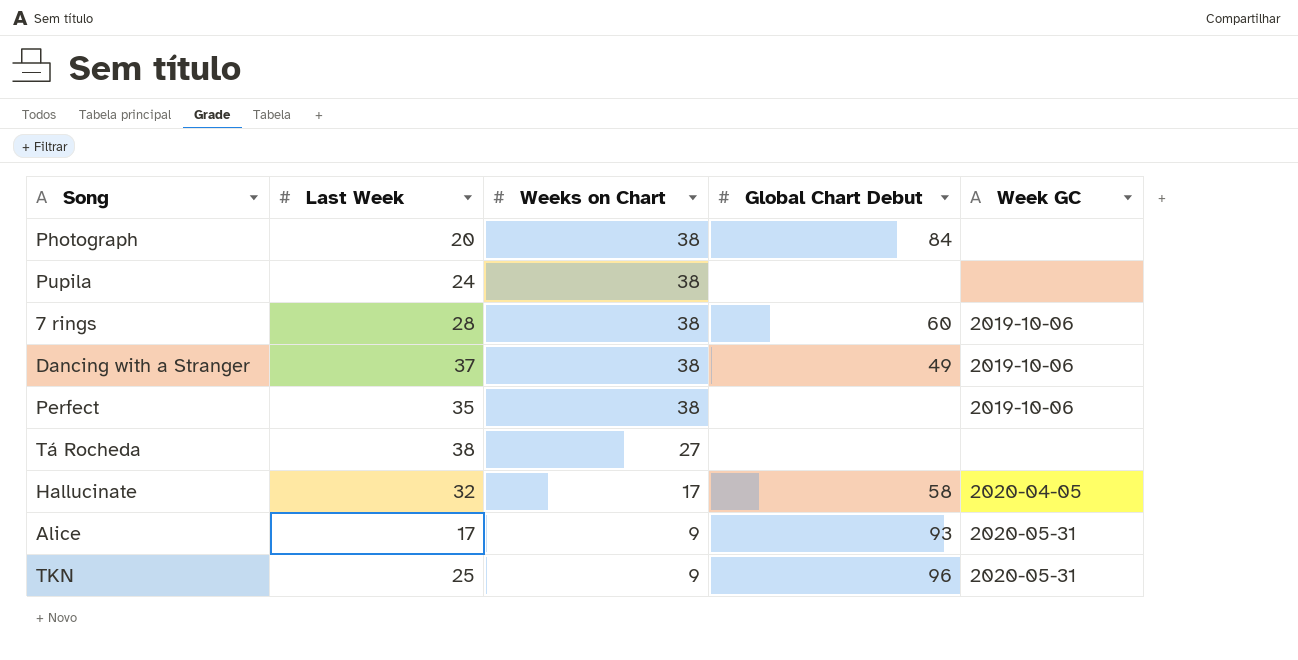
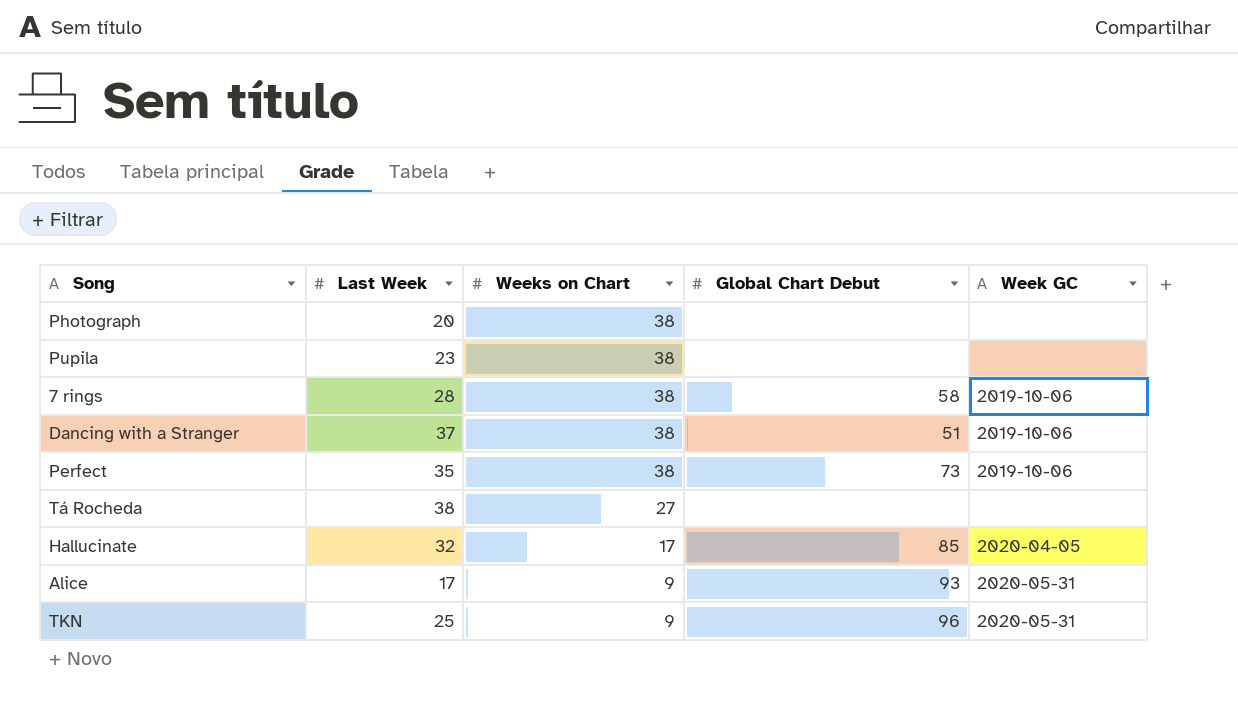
Photograph | Global Chart Debut: 84 -> none
Pupila | Last Week: 24 -> 23
7 rings | Global Chart Debut: 60 -> 58
Dancing with a Stranger | Global Chart Debut: 49 -> 51
Perfect | Global Chart Debut: none -> 73
Hallucinate | Global Chart Debut: 58 -> 85

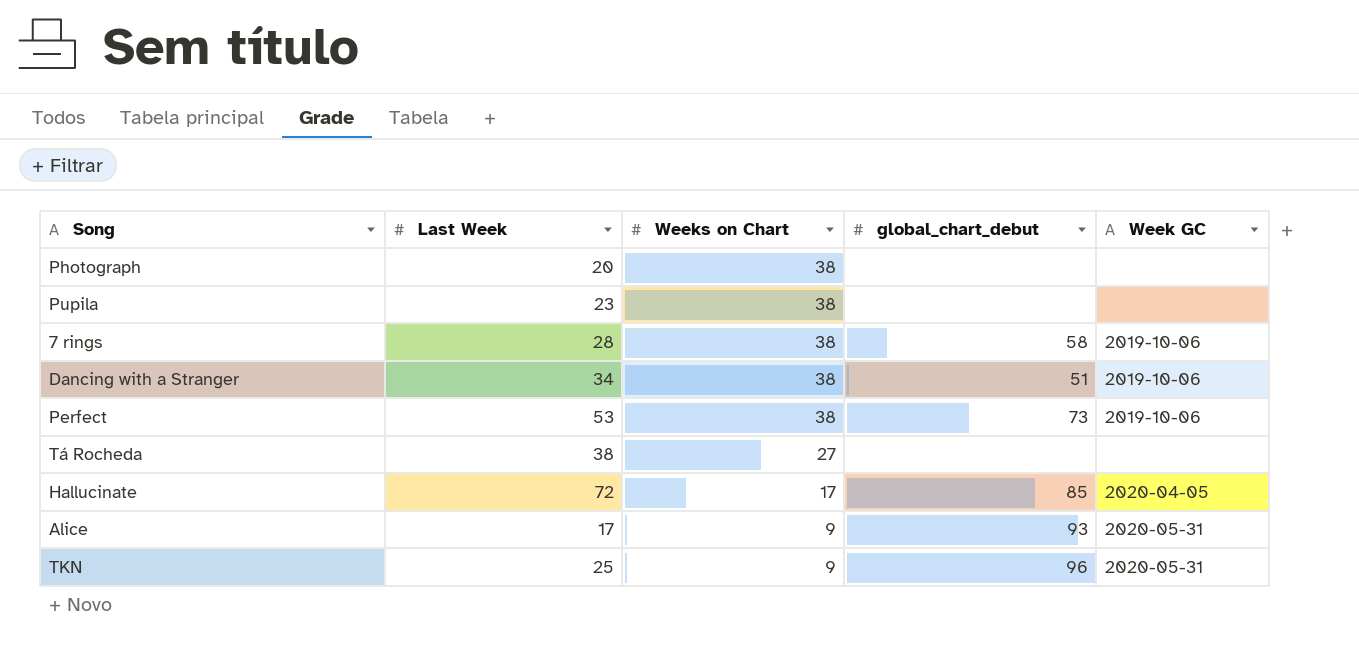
column name: Global Chart Debut -> global_chart_debut
Dancing with a Stranger | Last Week: 37 -> 34
Perfect | Last Week: 35 -> 53
Hallucinate | Last Week: 32 -> 72

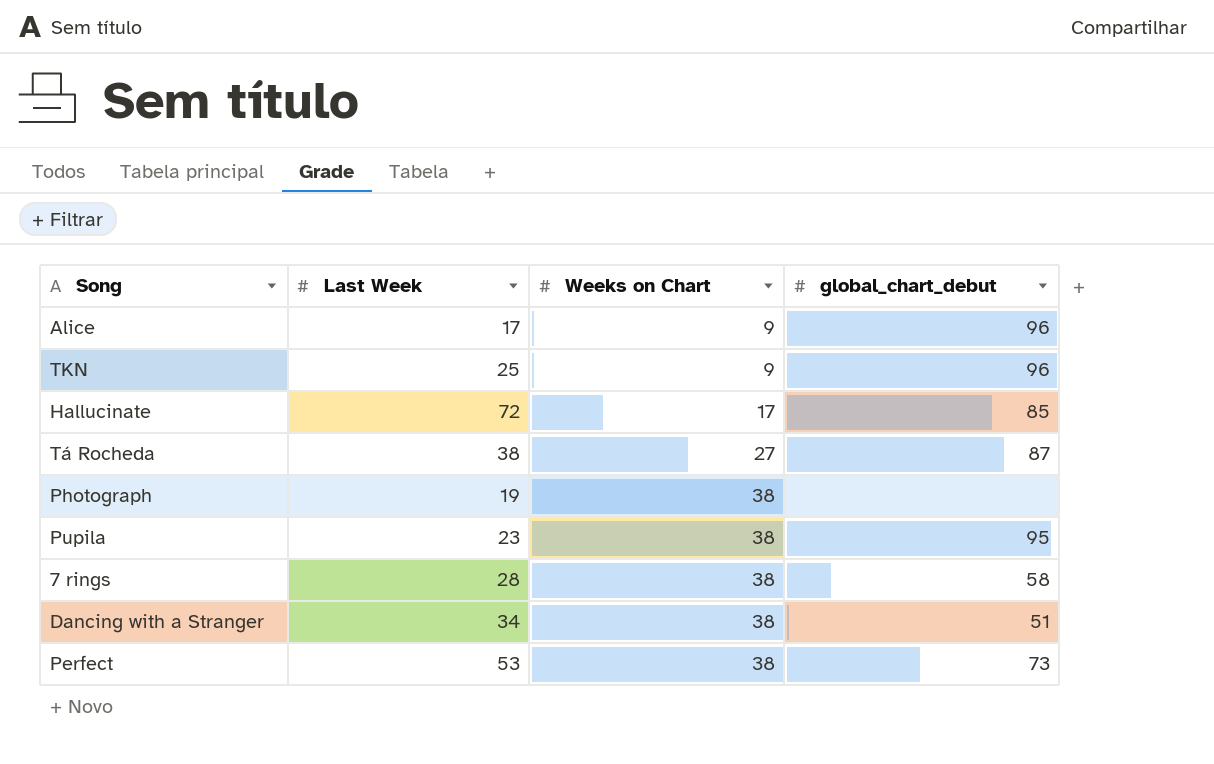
row order: Weeks on Chart descending -> Weeks on Chart ascending
column Week GC | position: 5 -> none
Alice | global_chart_debut: 93 -> 96
Tá Rocheda | global_chart_debut: none -> 87
Photograph | Last Week: 20 -> 19
Pupila | global_chart_debut: none -> 95

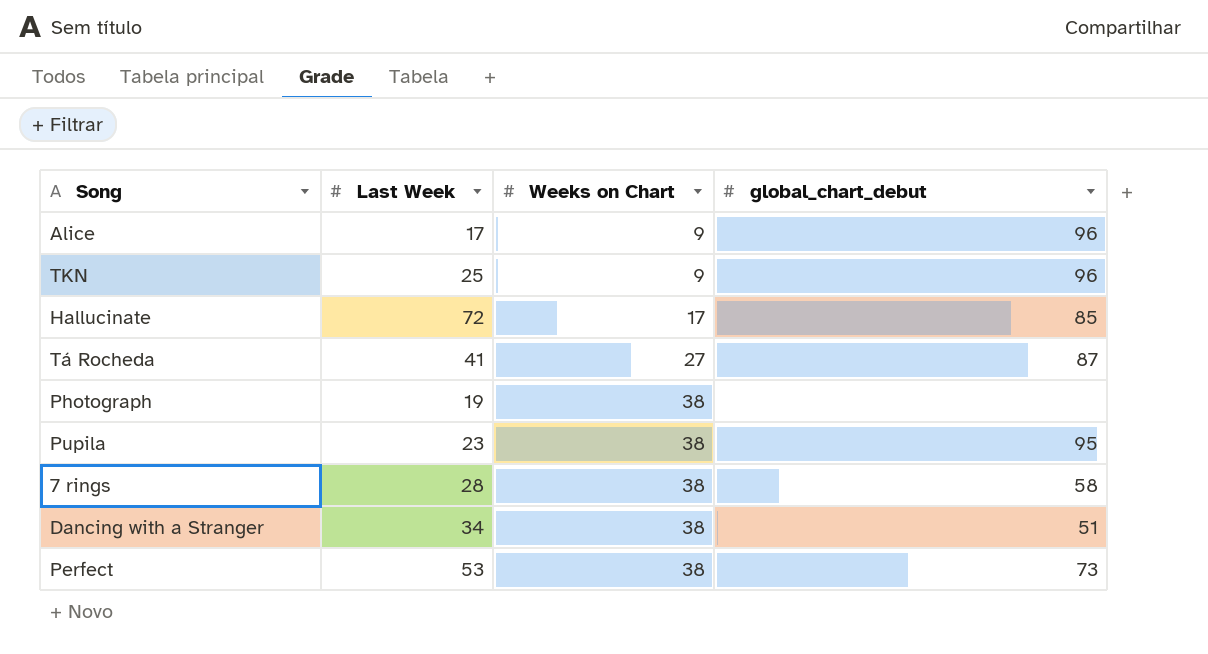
Tá Rocheda | Last Week: 38 -> 41

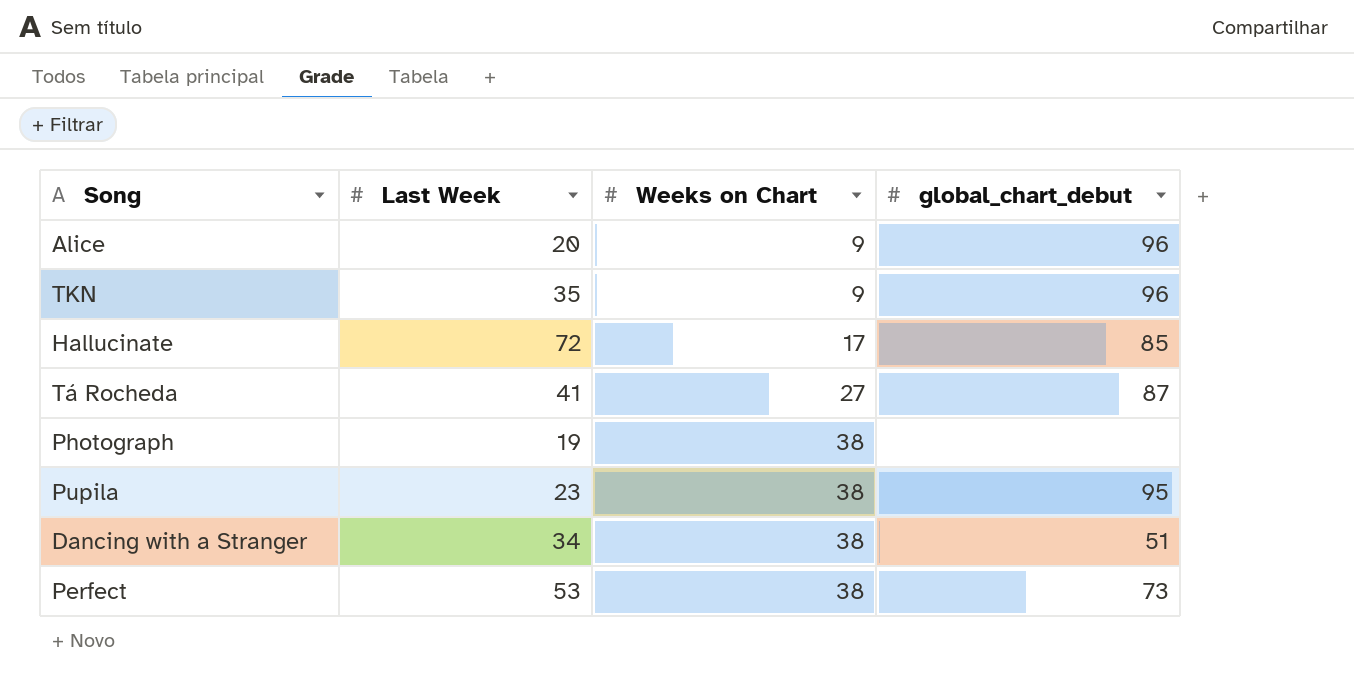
row 7 rings: 28 | 38 | 58 -> none
Alice | Last Week: 17 -> 20
TKN | Last Week: 25 -> 35

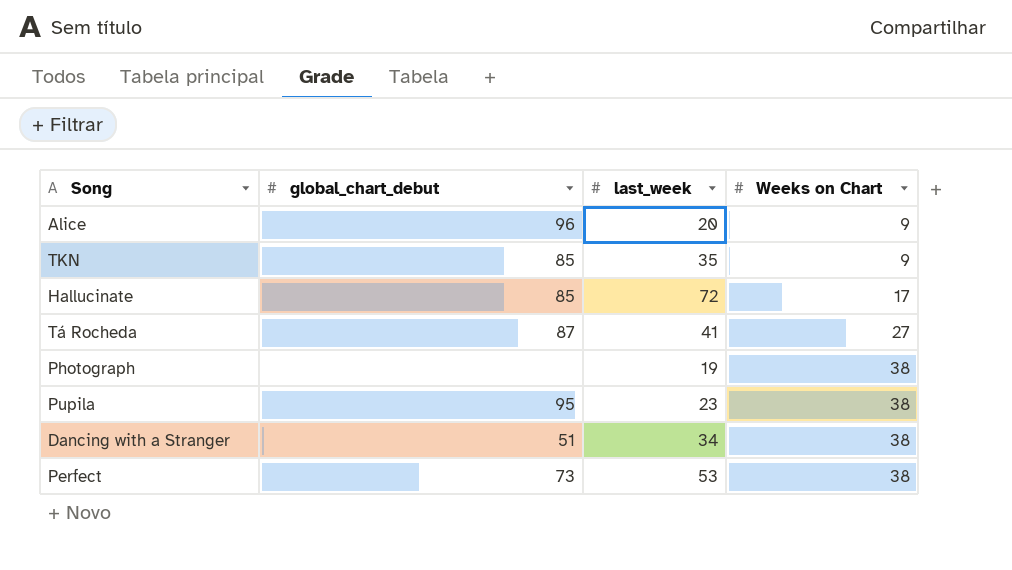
column global_chart_debut | position: 4 -> 2
column name: Last Week -> last_week
TKN | global_chart_debut: 96 -> 85

